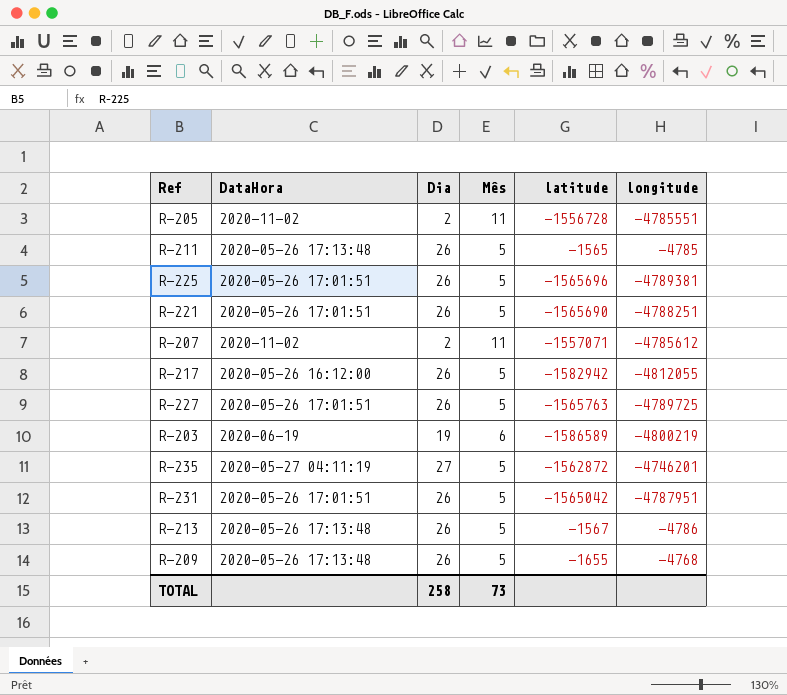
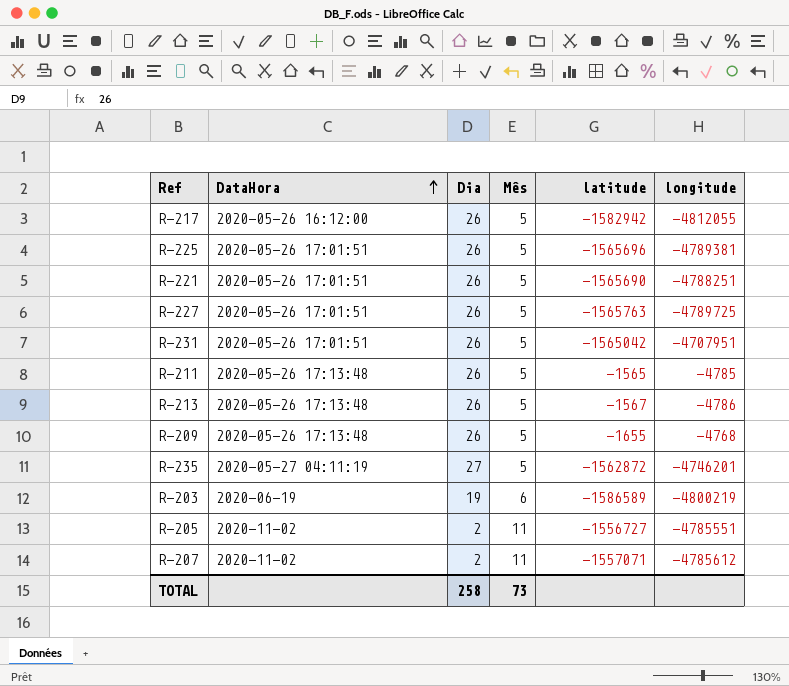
row order: none -> DataHora ascending
R-231 | longitude: -4787951 -> -4707951
R-205 | latitude: -1556728 -> -1556727

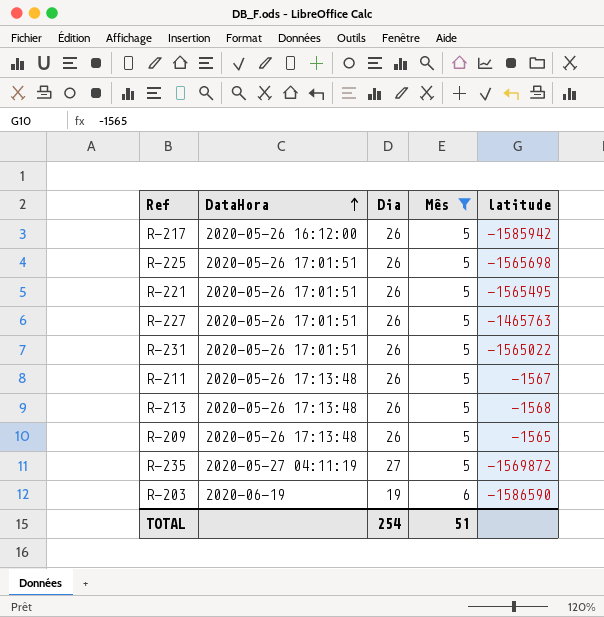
filter: none -> Mês != 11
column longitude | position: 6 -> none
R-217 | latitude: -1582942 -> -1585942
R-225 | latitude: -1565696 -> -1565698
R-221 | latitude: -1565690 -> -1565495
R-227 | latitude: -1565763 -> -1465763
R-231 | latitude: -1565042 -> -1565022
R-211 | latitude: -1565 -> -1567
R-213 | latitude: -1567 -> -1568
R-209 | latitude: -1655 -> -1565
R-235 | latitude: -1562872 -> -1569872
R-203 | latitude: -1586589 -> -1586590
TOTAL | Dia: 258 -> 254
TOTAL | Mês: 73 -> 51

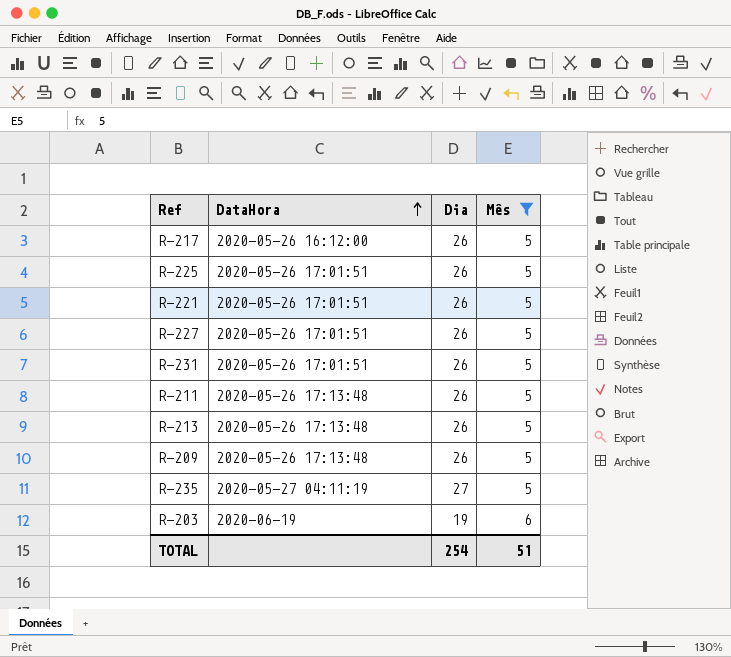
column latitude | position: 5 -> none

